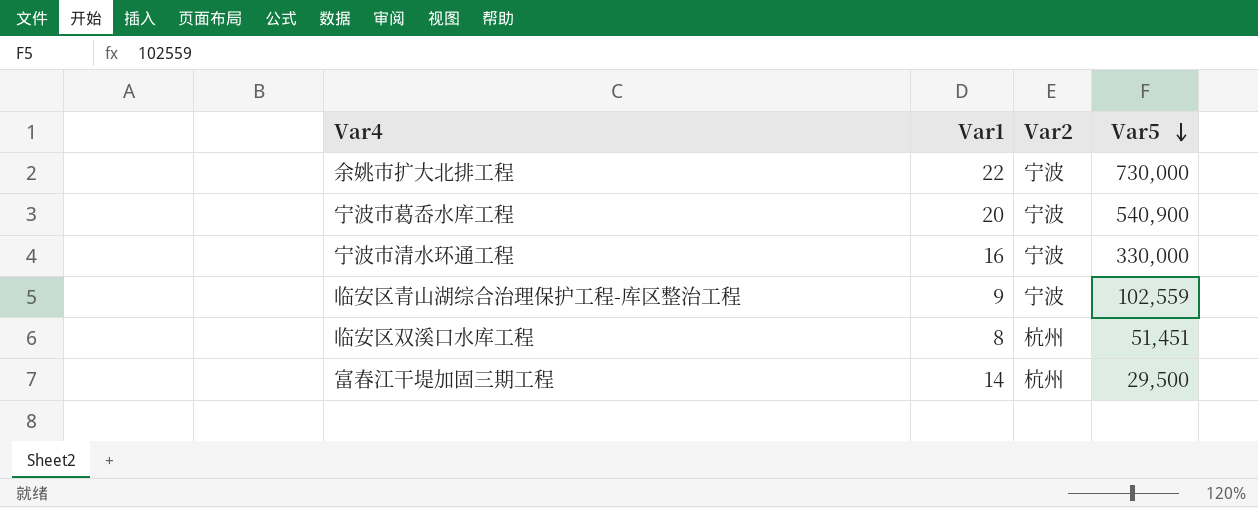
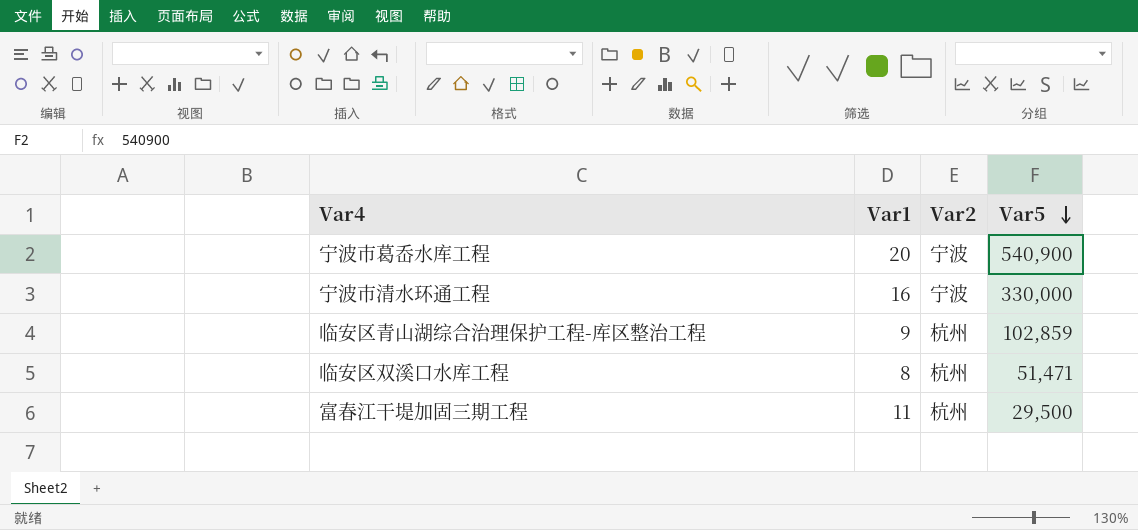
row 余姚市扩大北排工程: 22 | 宁波 | 730,000 -> none
临安区青山湖综合治理保护工程-库区整治工程 | Var2: 宁波 -> 杭州
临安区青山湖综合治理保护工程-库区整治工程 | Var5: 102,559 -> 102,859
临安区双溪口水库工程 | Var5: 51,451 -> 51,471
富春江干堤加固三期工程 | Var1: 14 -> 11

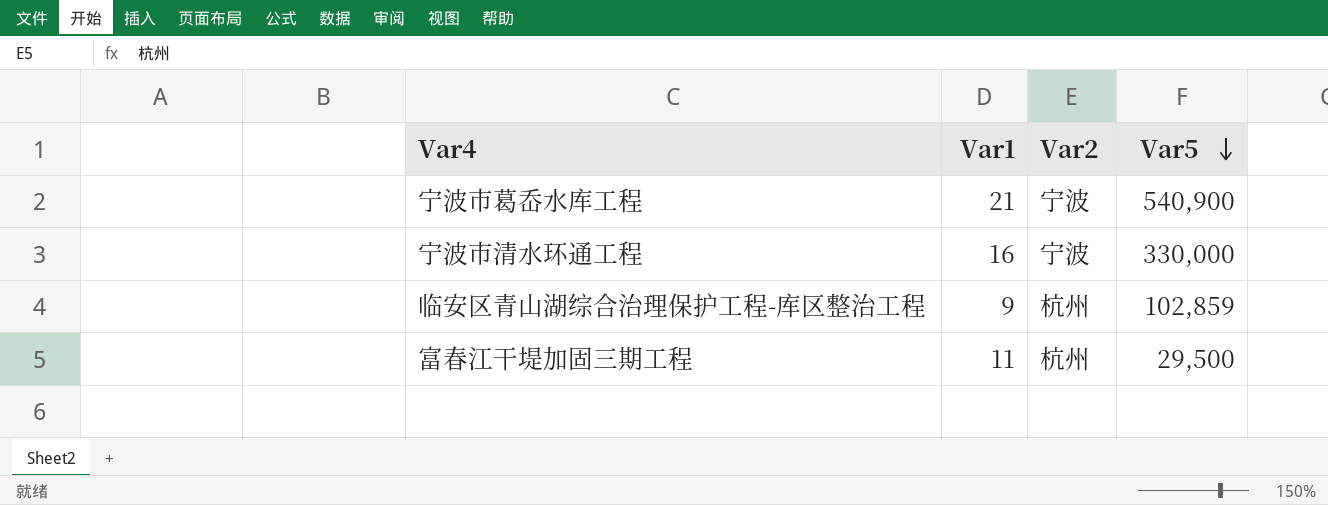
row 临安区双溪口水库工程: 8 | 杭州 | 51,471 -> none
宁波市葛岙水库工程 | Var1: 20 -> 21

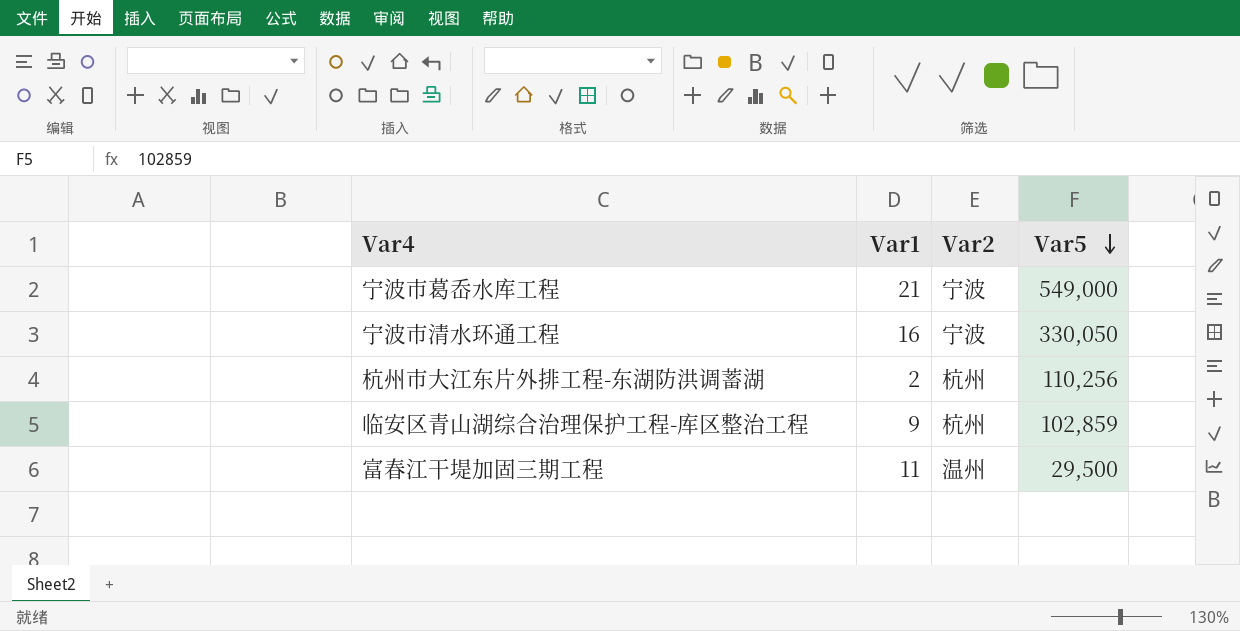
宁波市葛岙水库工程 | Var5: 540,900 -> 549,000
宁波市清水环通工程 | Var5: 330,000 -> 330,050
row 杭州市大江东片外排工程-东湖防洪调蓄湖: none -> 2 | 杭州 | 110,256
富春江干堤加固三期工程 | Var2: 杭州 -> 温州

